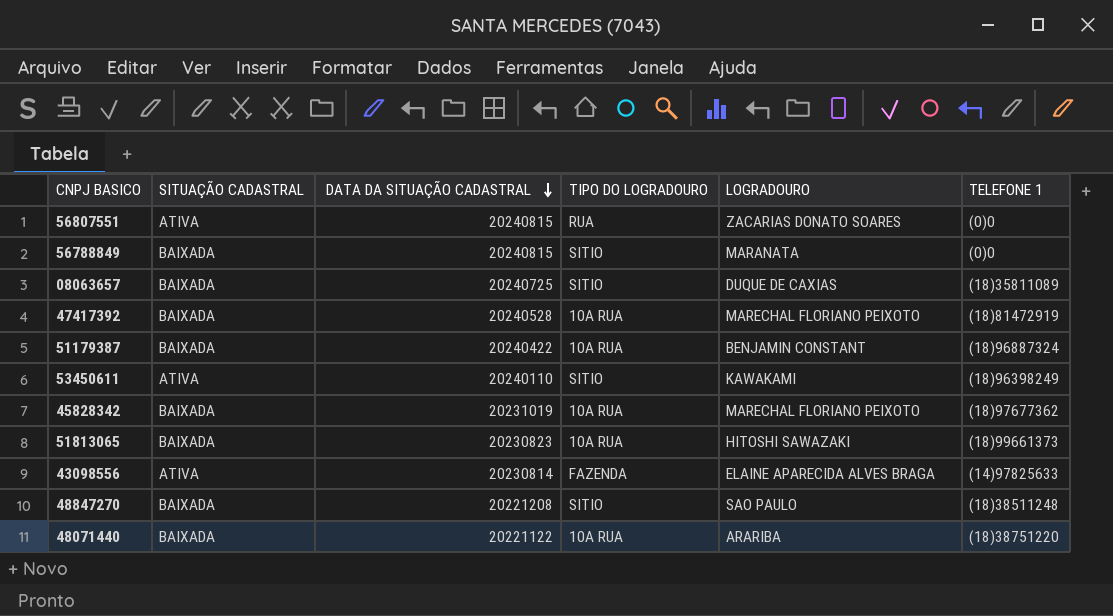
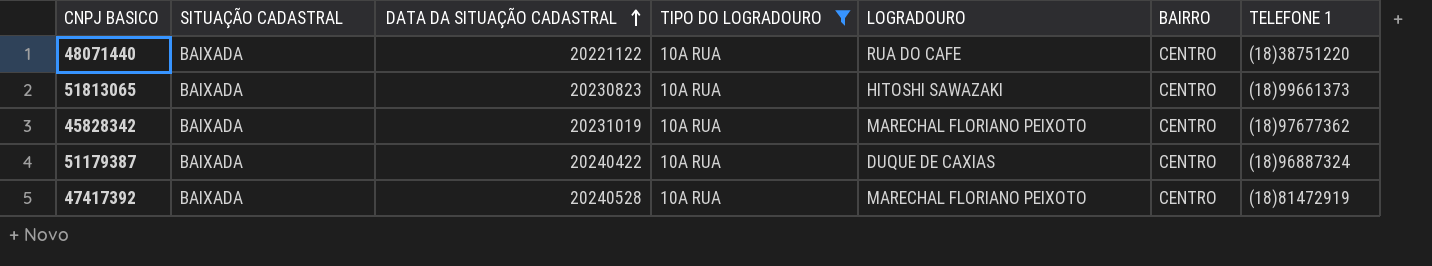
filter: none -> TIPO DO LOGRADOURO = 10A RUA
row order: DATA DA SITUAÇÃO CADASTRAL descending -> DATA DA SITUAÇÃO CADASTRAL ascending
column BAIRRO | position: none -> 6
48071440 | LOGRADOURO: ARARIBA -> RUA DO CAFE
51179387 | LOGRADOURO: BENJAMIN CONSTANT -> DUQUE DE CAXIAS

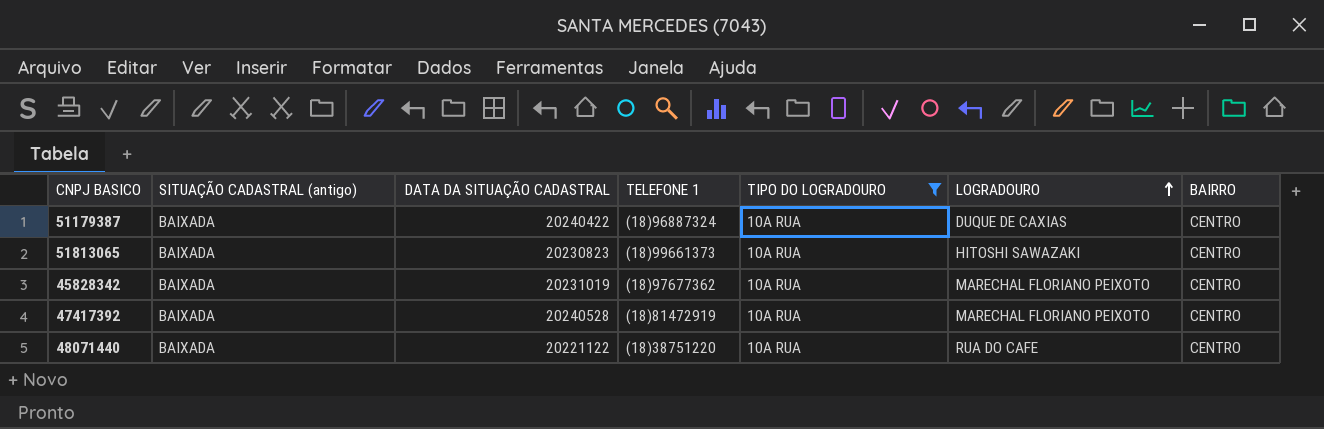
row order: DATA DA SITUAÇÃO CADASTRAL ascending -> LOGRADOURO ascending
column name: SITUAÇÃO CADASTRAL -> SITUAÇÃO CADASTRAL (antigo)
column TELEFONE 1 | position: 7 -> 4

